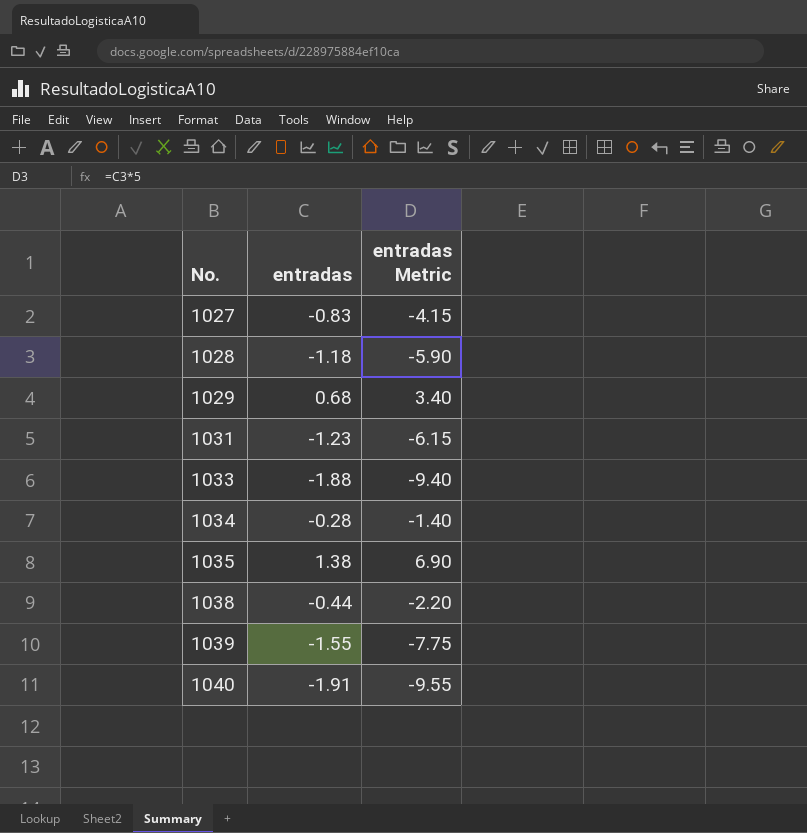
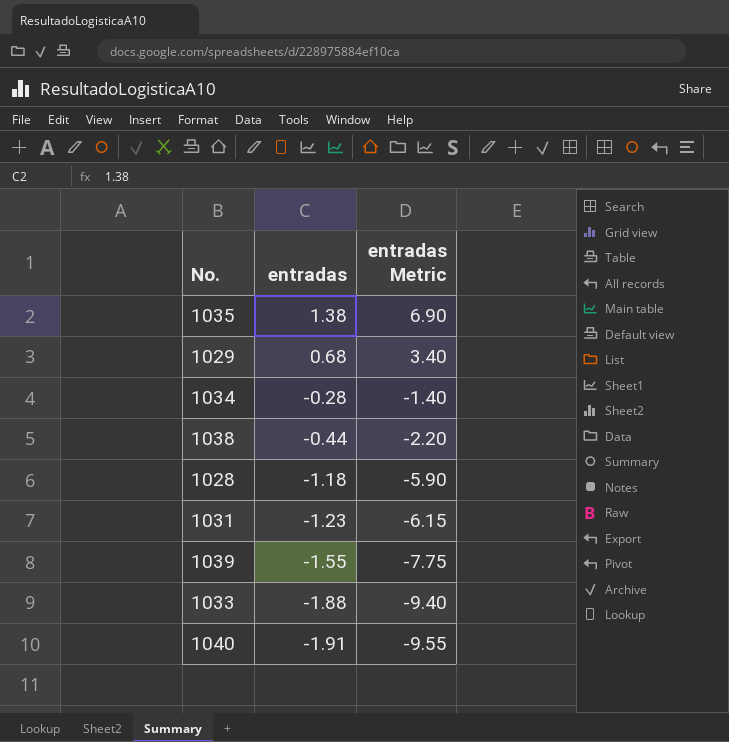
row order: No. ascending -> entradas descending
row 1027: -0.83 | -4.15 -> none

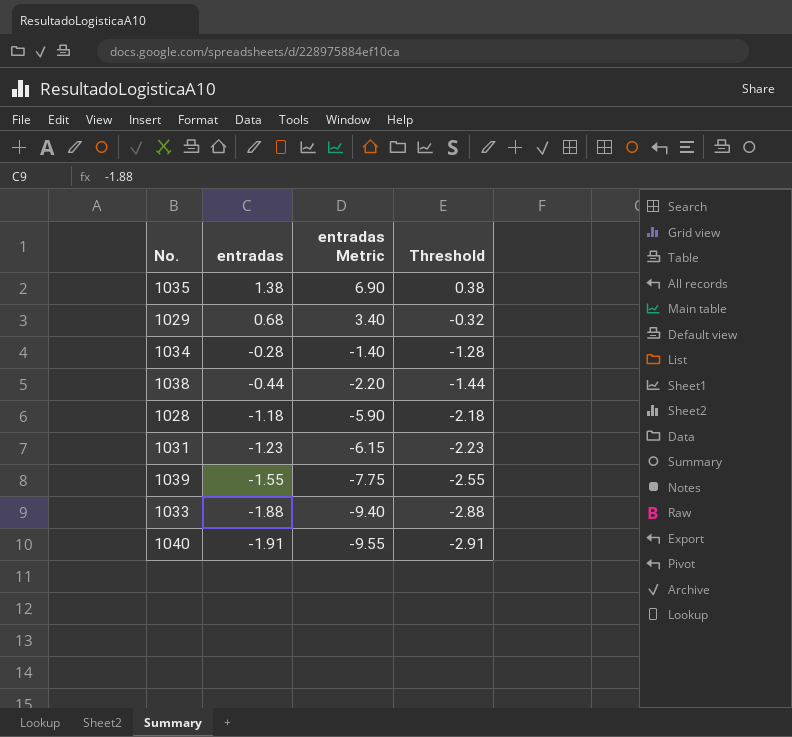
column Threshold | formula: none -> [entradas] - 1

